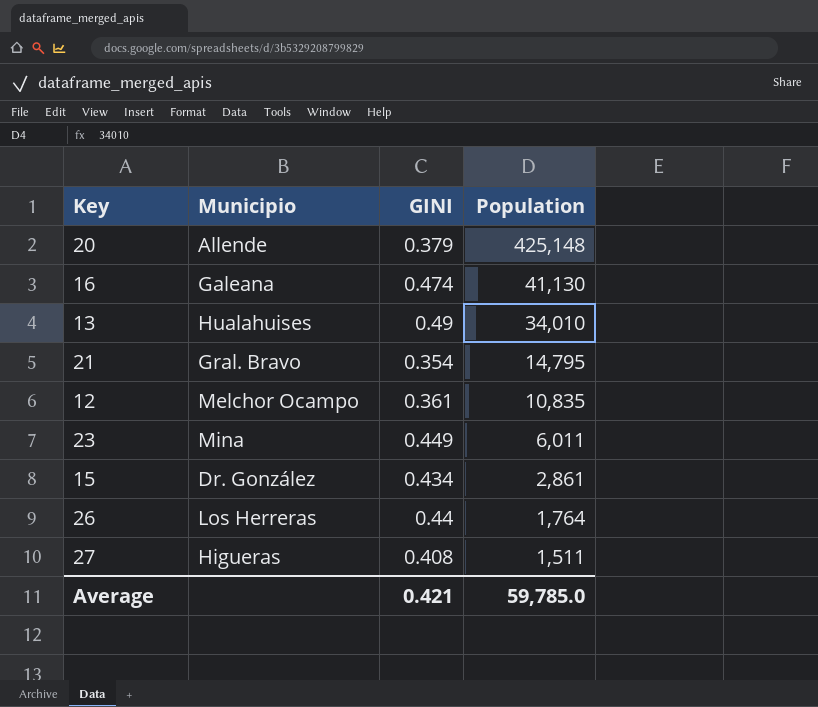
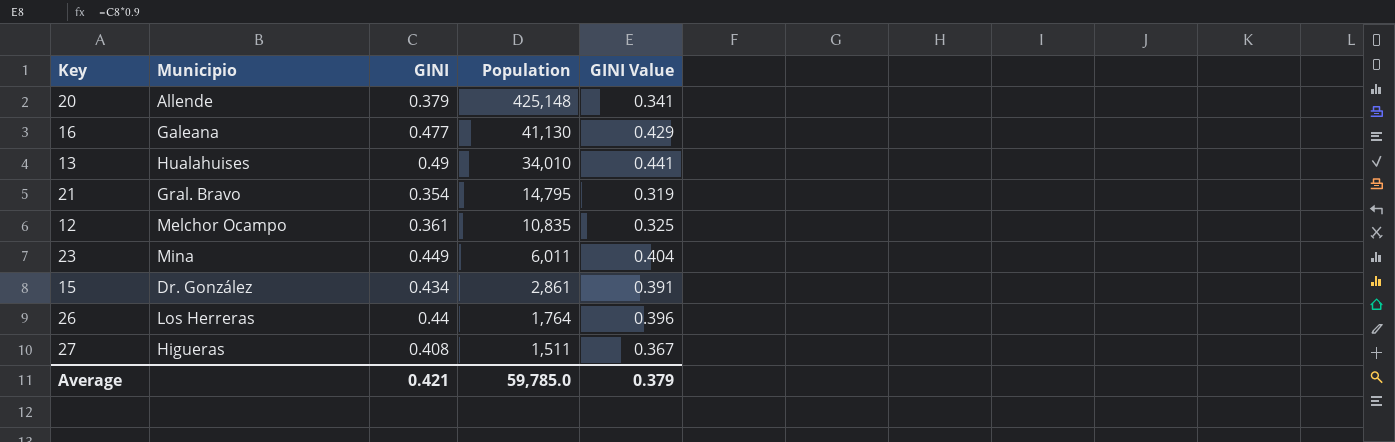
column GINI Value | formula: none -> [GINI] * 0.9
16 | GINI: 0.474 -> 0.477

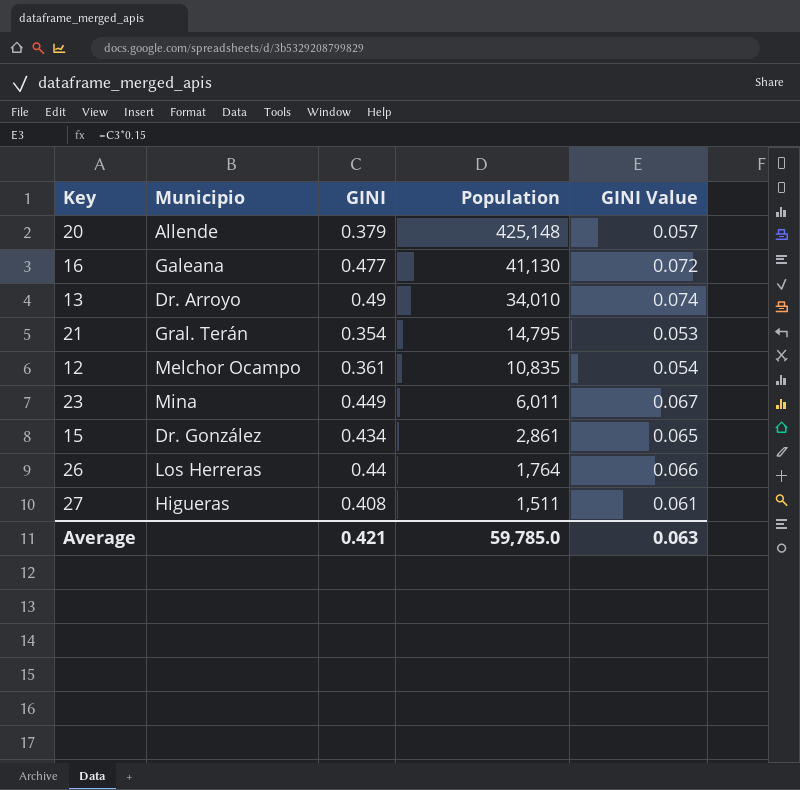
column GINI Value | formula: [GINI] * 0.9 -> [GINI] * 0.15
13 | Municipio: Hualahuises -> Dr. Arroyo
21 | Municipio: Gral. Bravo -> Gral. Terán
Average | GINI Value: 0.379 -> 0.063

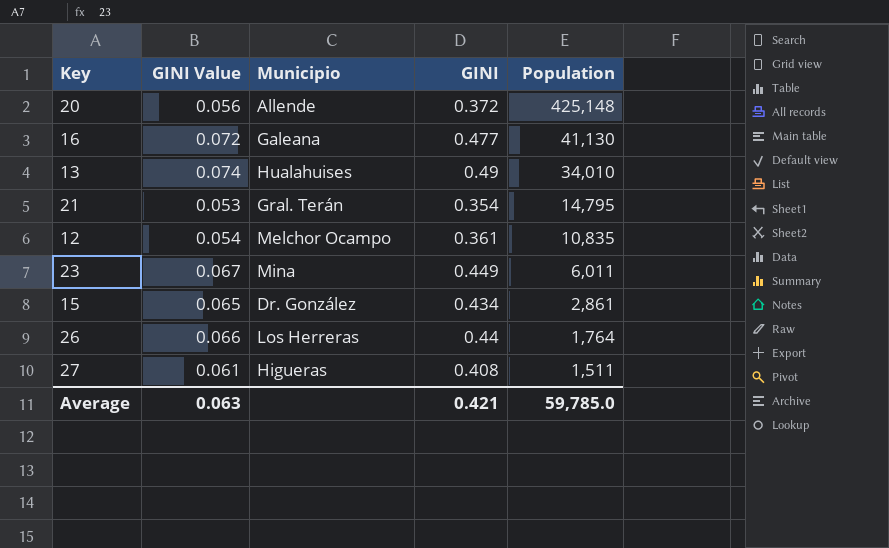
column GINI Value | position: 5 -> 2
20 | GINI Value: 0.057 -> 0.056
20 | GINI: 0.379 -> 0.372
13 | Municipio: Dr. Arroyo -> Hualahuises

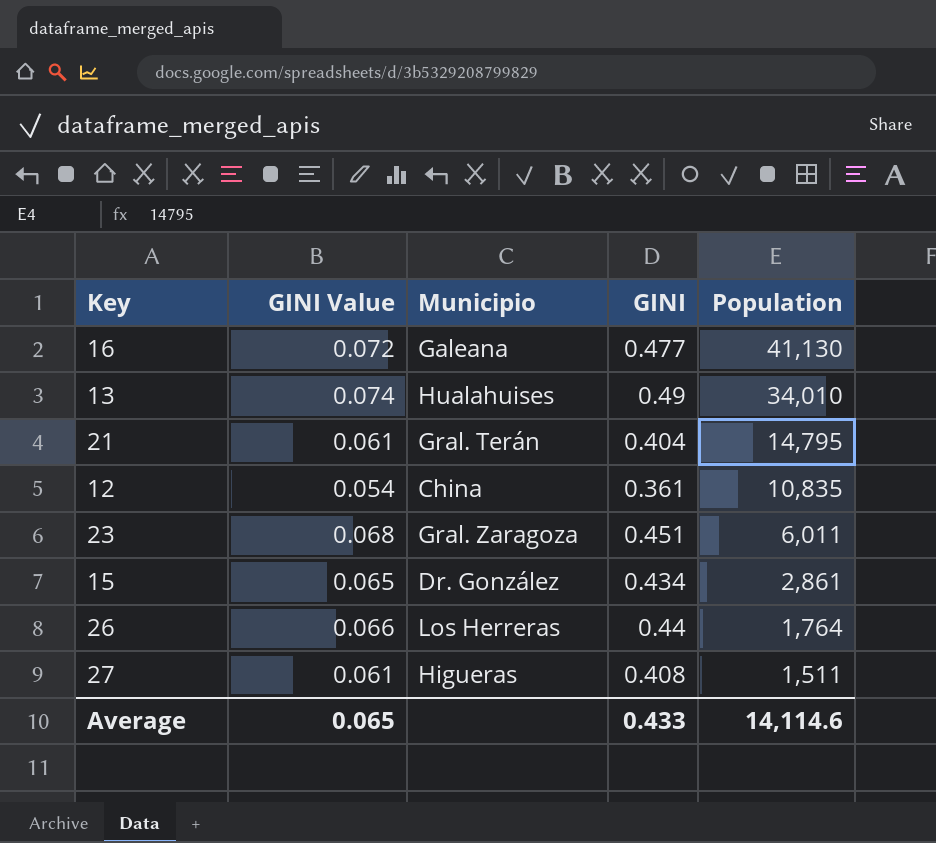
row 20: 0.056 | Allende | 0.372 | 425,148 -> none
21 | GINI Value: 0.053 -> 0.061
21 | GINI: 0.354 -> 0.404
12 | Municipio: Melchor Ocampo -> China
23 | GINI Value: 0.067 -> 0.068
23 | Municipio: Mina -> Gral. Zaragoza
23 | GINI: 0.449 -> 0.451
Average | GINI Value: 0.063 -> 0.065
Average | GINI: 0.421 -> 0.433
Average | Population: 59,785.0 -> 14,114.6

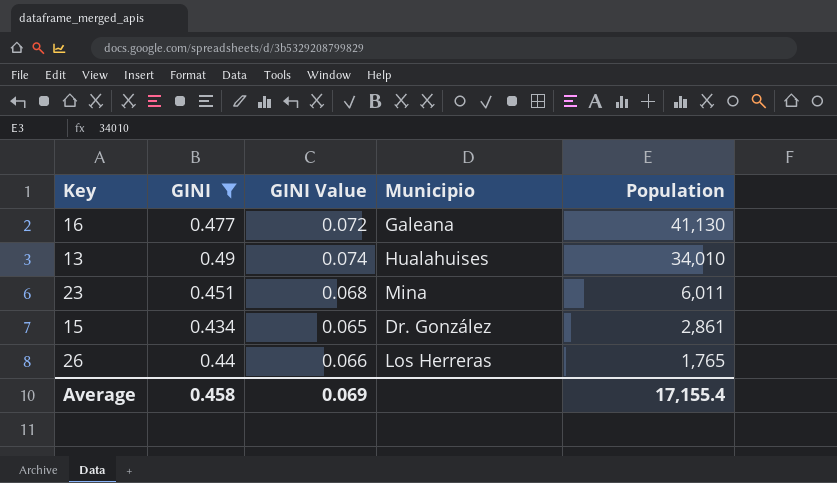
filter: none -> GINI >= 0.434
column GINI | position: 4 -> 2
23 | Municipio: Gral. Zaragoza -> Mina
26 | Population: 1,764 -> 1,765
Average | GINI: 0.433 -> 0.458
Average | GINI Value: 0.065 -> 0.069
Average | Population: 14,114.6 -> 17,155.4

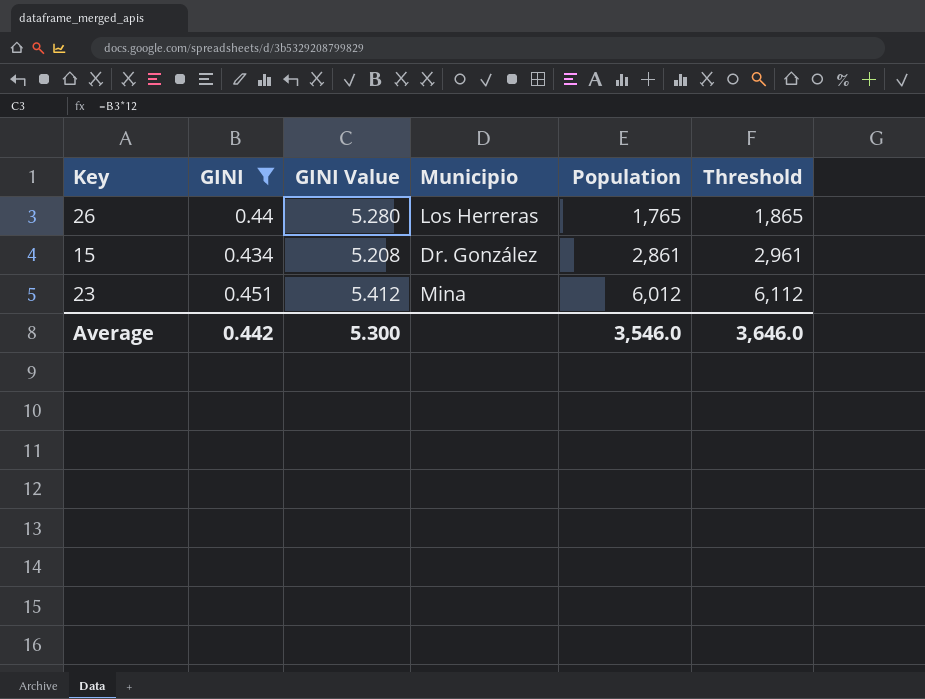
row order: Population descending -> Population ascending
column GINI Value | formula: [GINI] * 0.15 -> [GINI] * 12
column Threshold | formula: none -> [Population] + 100
row 16: 0.477 | 0.072 | Galeana | 41,130 -> none
row 13: 0.49 | 0.074 | Hualahuises | 34,010 -> none
23 | Population: 6,011 -> 6,012
Average | GINI: 0.458 -> 0.442
Average | GINI Value: 0.069 -> 5.300
Average | Population: 17,155.4 -> 3,546.0

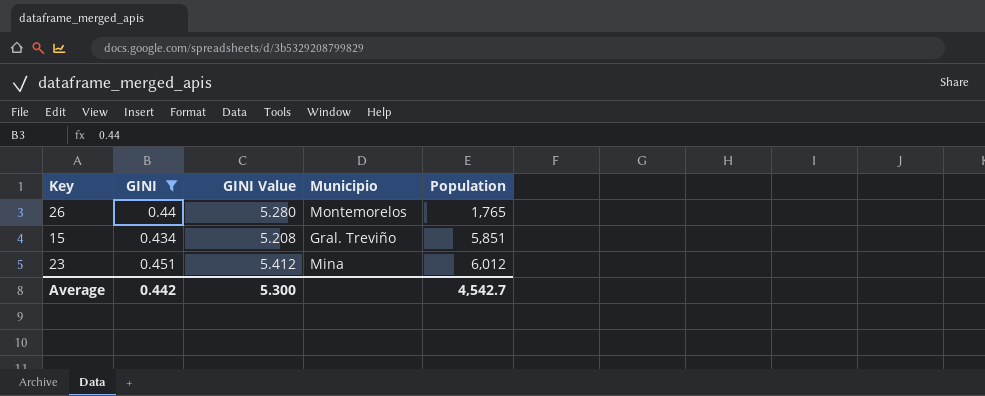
column Threshold | formula: [Population] + 100 -> none
26 | Municipio: Los Herreras -> Montemorelos
15 | Municipio: Dr. González -> Gral. Treviño
15 | Population: 2,861 -> 5,851
Average | Population: 3,546.0 -> 4,542.7

